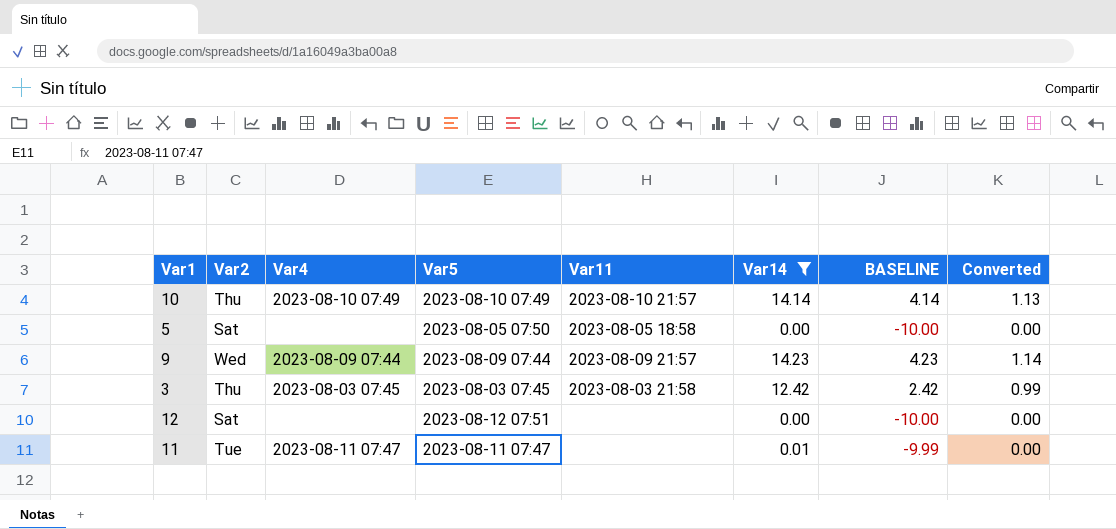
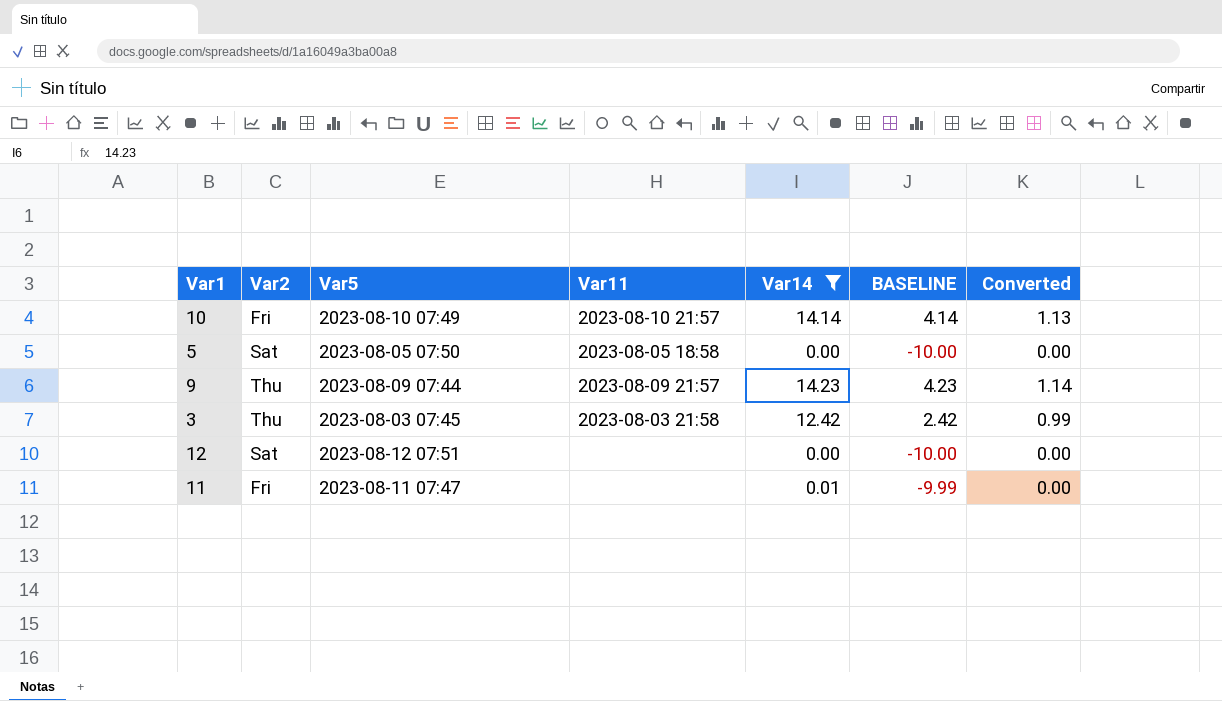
column Var4 | position: 3 -> none
10 | Var2: Thu -> Fri
9 | Var2: Wed -> Thu
11 | Var2: Tue -> Fri

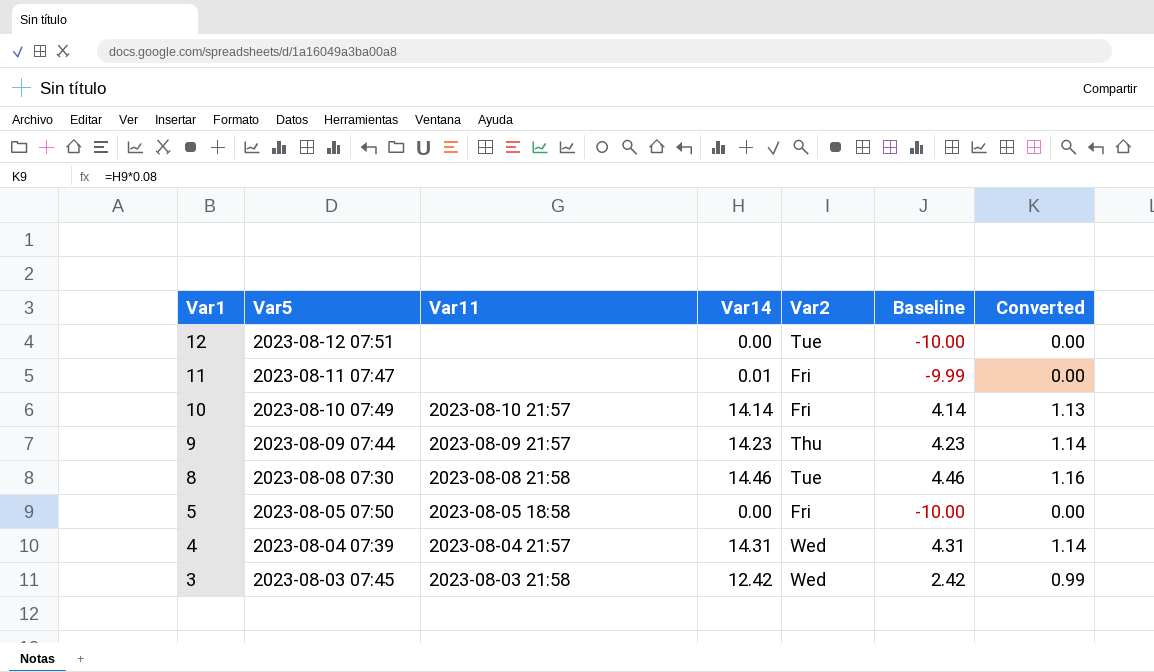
filter: Var14 <= 14.23 -> none
row order: none -> Var1 descending
column Var2 | position: 2 -> 5
column name: BASELINE -> Baseline
12 | Var2: Sat -> Tue
5 | Var2: Sat -> Fri
3 | Var2: Thu -> Wed

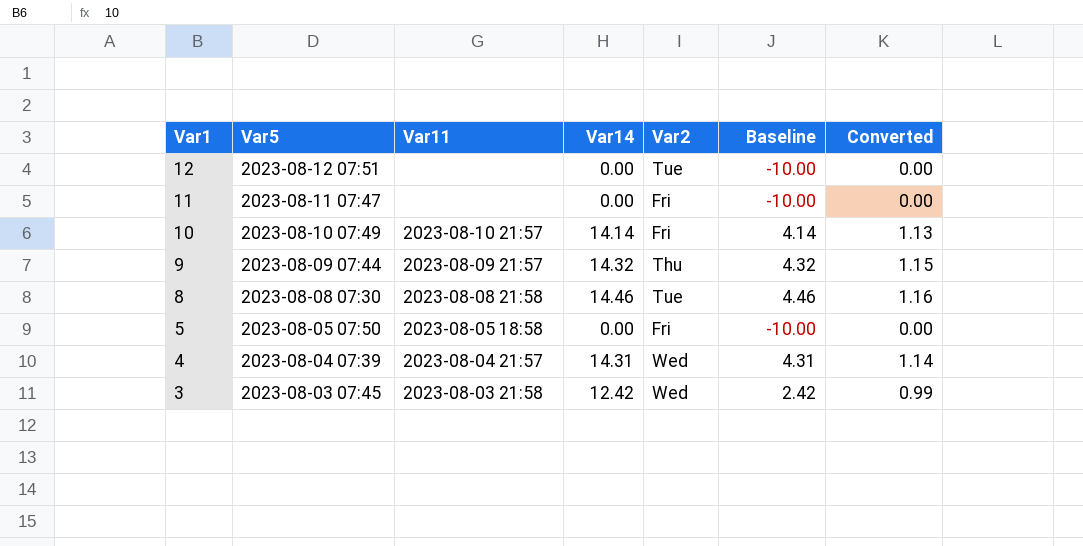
11 | Var14: 0.01 -> 0.00
11 | Baseline: -9.99 -> -10.00
9 | Var14: 14.23 -> 14.32
9 | Baseline: 4.23 -> 4.32
9 | Converted: 1.14 -> 1.15

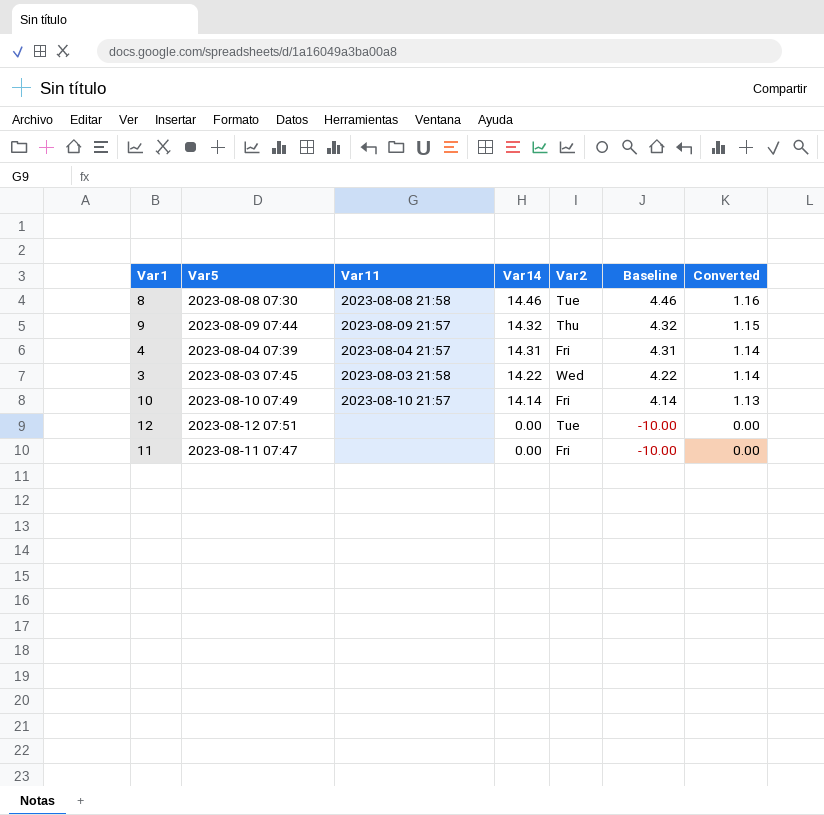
row order: Var1 descending -> Var14 descending
row 5: 2023-08-05 07:50 | 2023-08-05 18:58 | 0.00 | Fri | -10.00 | 0.00 -> none
4 | Var2: Wed -> Fri
3 | Var14: 12.42 -> 14.22
3 | Baseline: 2.42 -> 4.22
3 | Converted: 0.99 -> 1.14

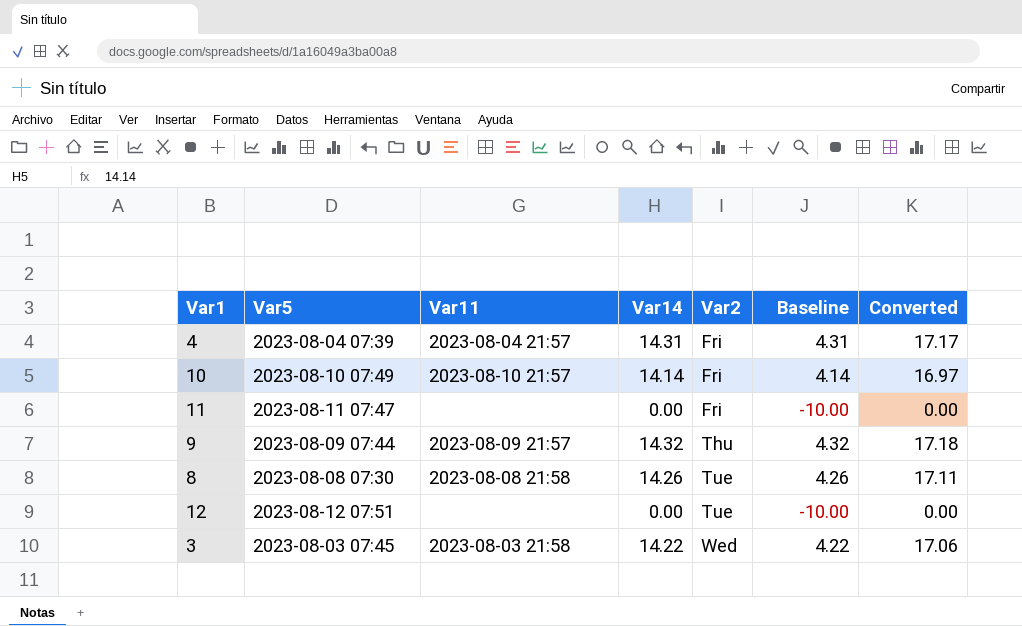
row order: Var14 descending -> Var2 ascending
column Converted | formula: [Var14] * 0.08 -> [Var14] * 1.2
8 | Var14: 14.46 -> 14.26
8 | Baseline: 4.46 -> 4.26

